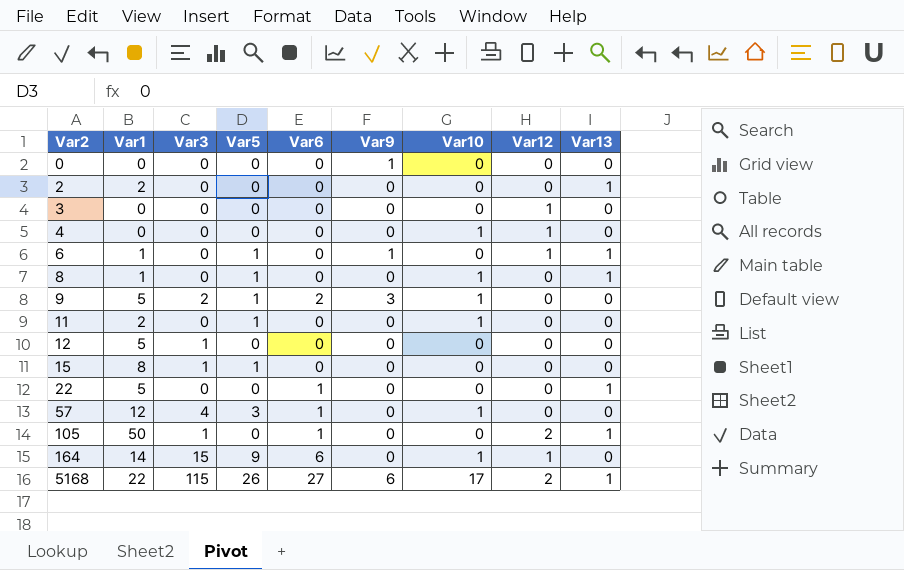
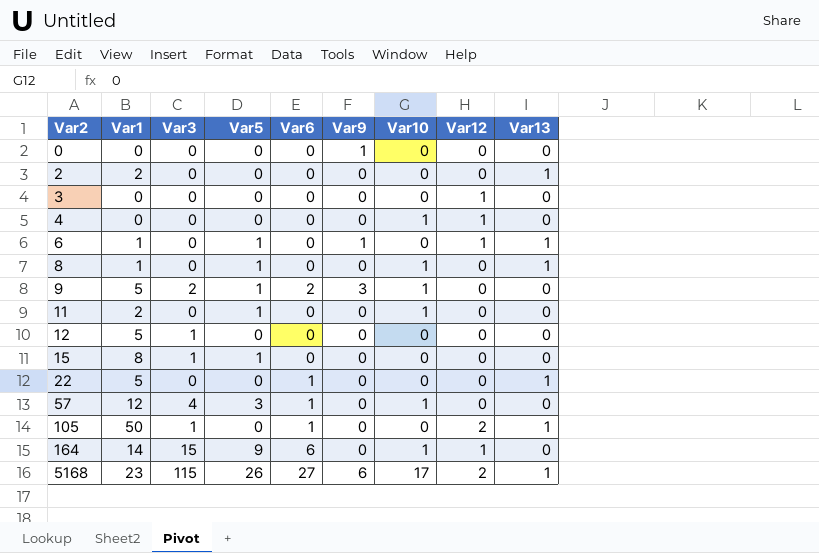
5168 | Var1: 22 -> 23

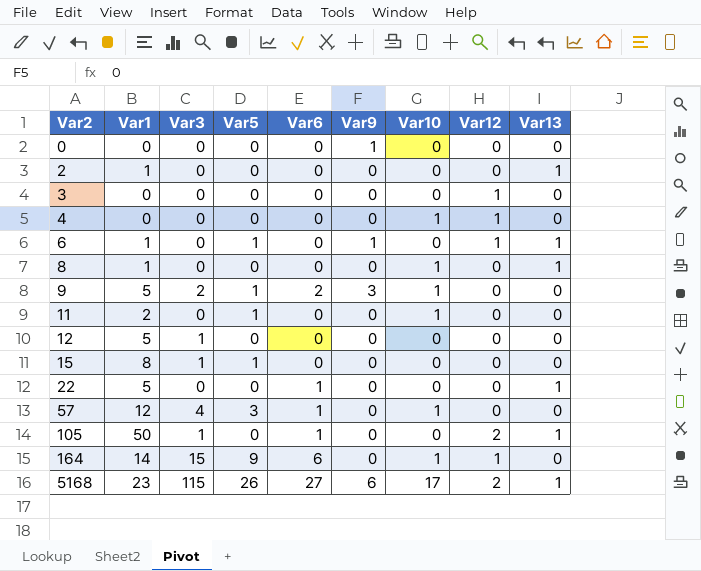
2 | Var1: 2 -> 1
8 | Var5: 1 -> 0

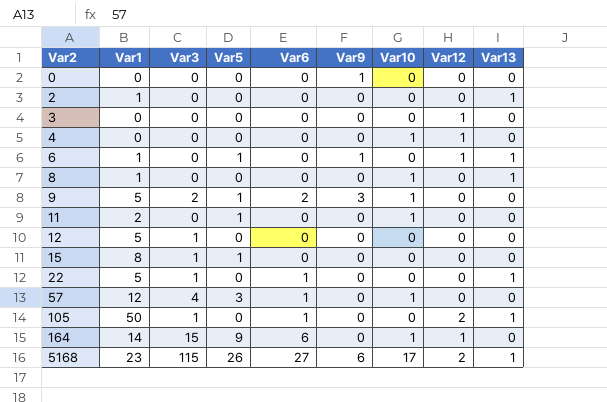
22 | Var3: 0 -> 1

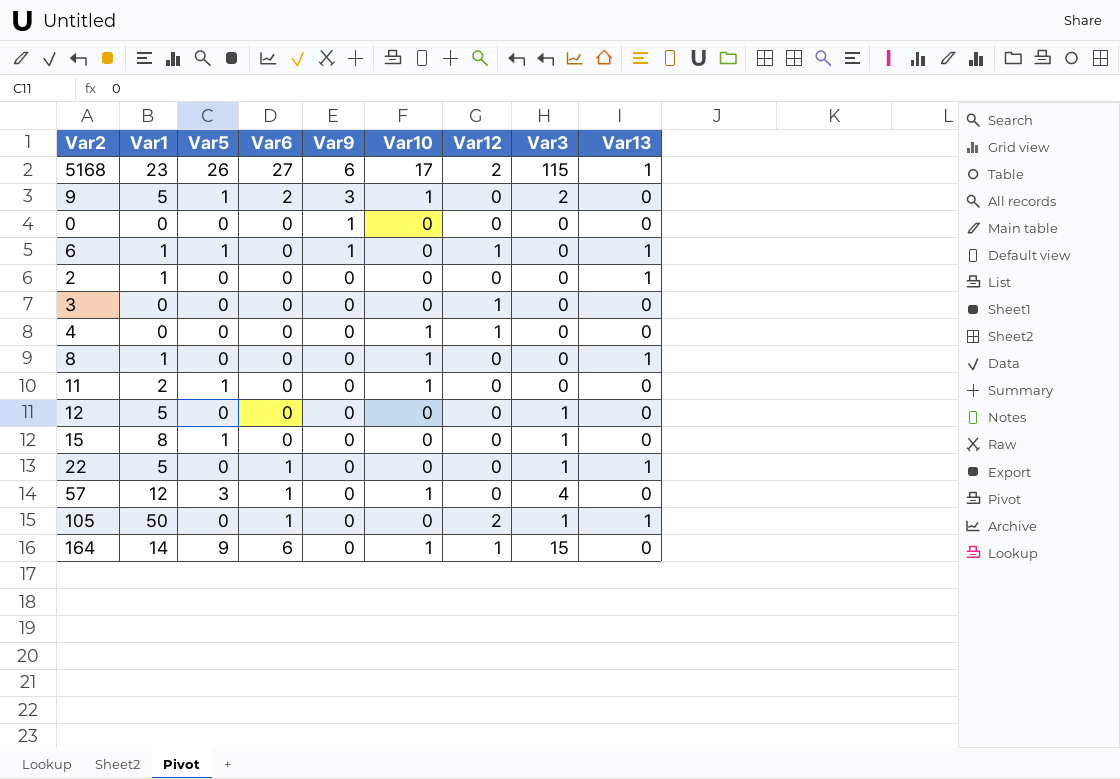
row order: Var2 ascending -> Var9 descending
column Var3 | position: 3 -> 8

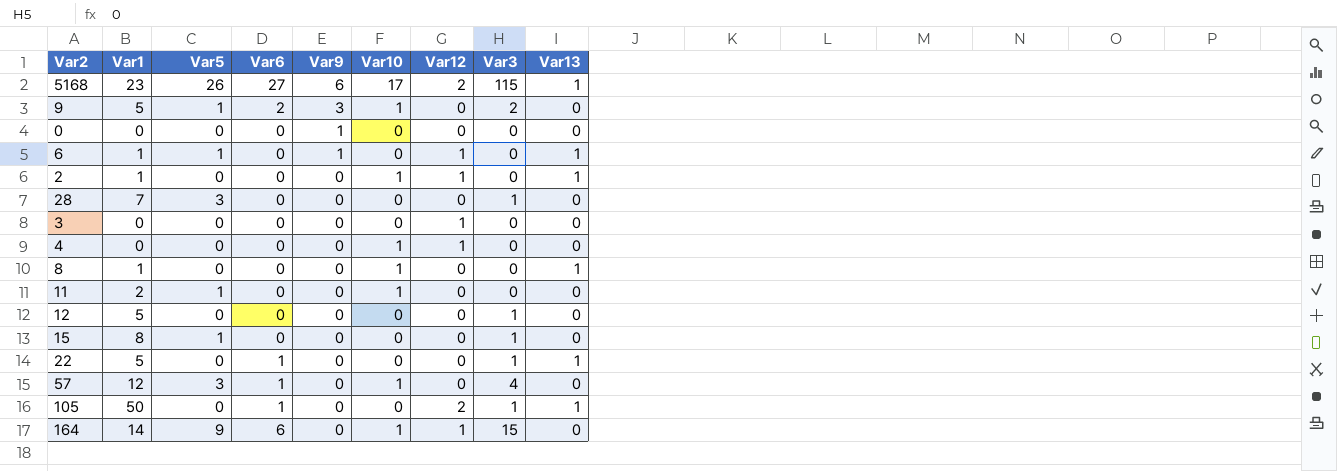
2 | Var10: 0 -> 1
2 | Var12: 0 -> 1
row 28: none -> 7 | 3 | 0 | 0 | 0 | 0 | 1 | 0

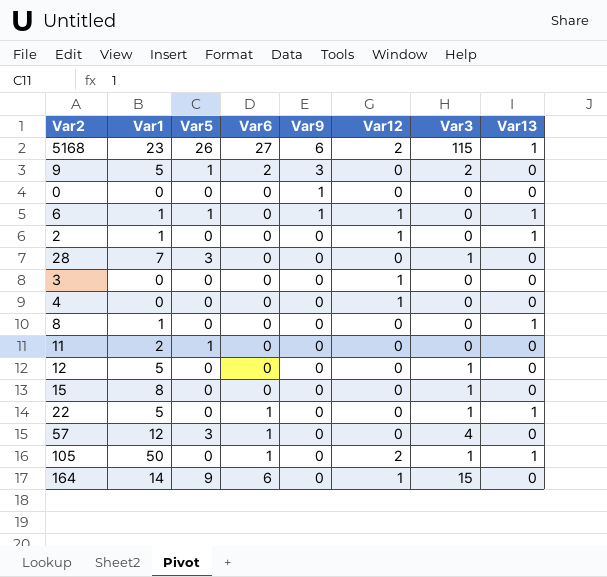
column Var10 | position: 6 -> none
15 | Var5: 1 -> 0

